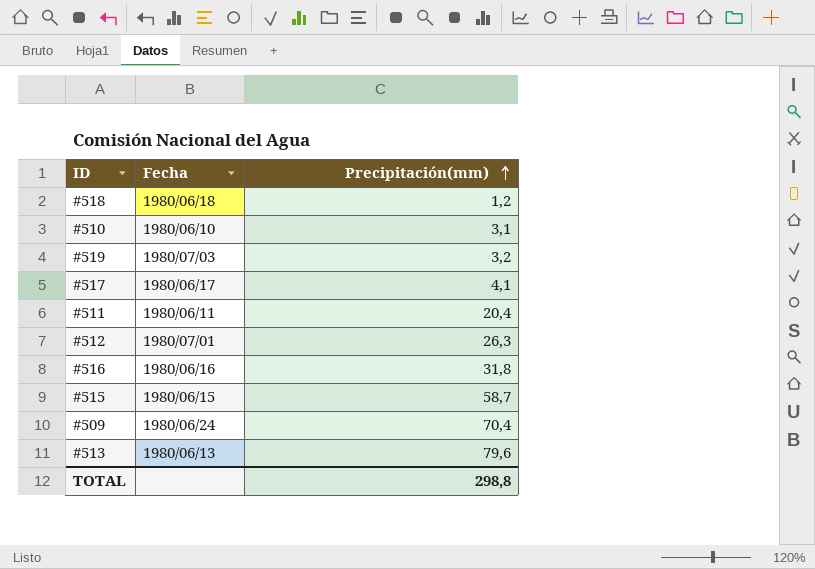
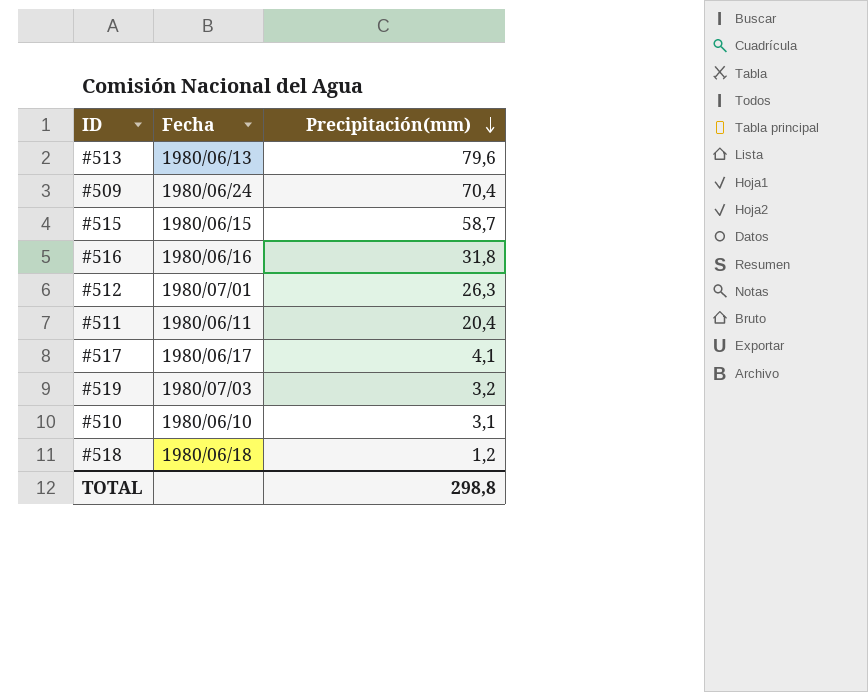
row order: Precipitación(mm) ascending -> Precipitación(mm) descending

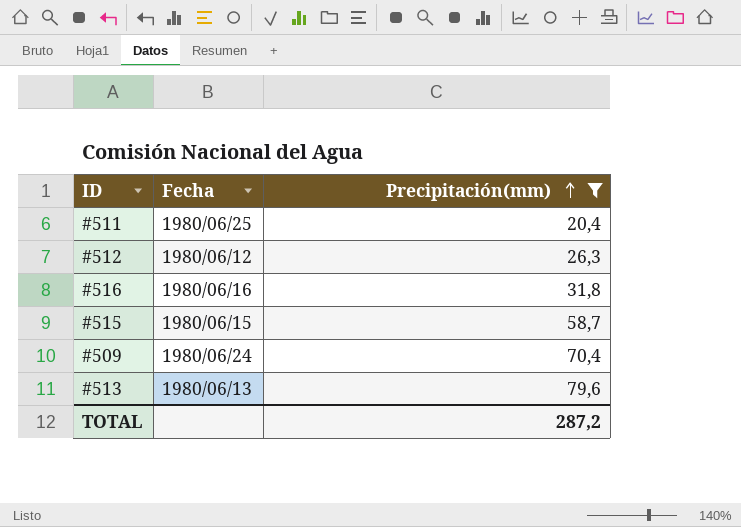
filter: none -> Precipitación(mm) >= 20,4
row order: Precipitación(mm) descending -> Precipitación(mm) ascending
#511 | Fecha: 1980/06/11 -> 1980/06/25
#512 | Fecha: 1980/07/01 -> 1980/06/12
TOTAL | Precipitación(mm): 298,8 -> 287,2

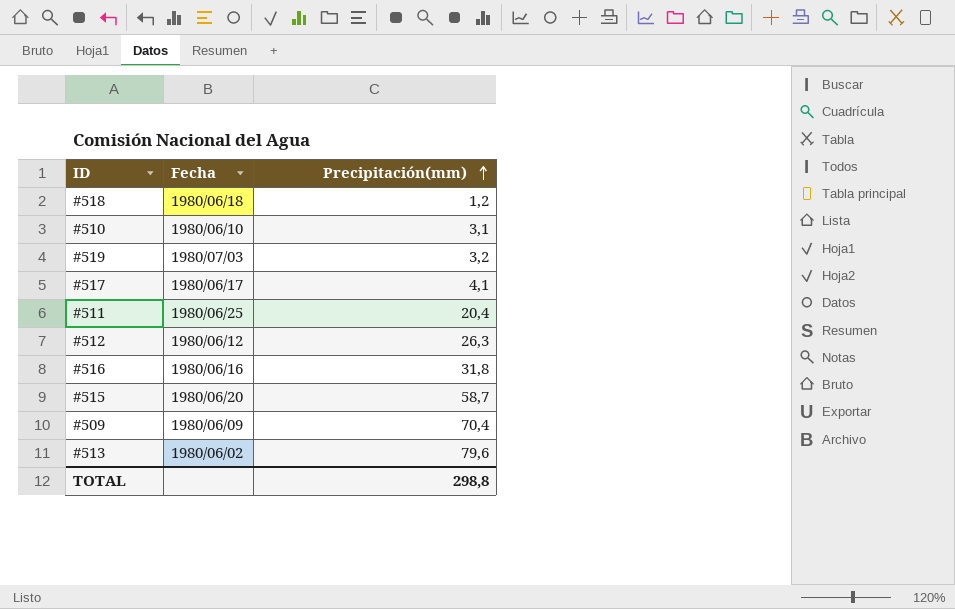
filter: Precipitación(mm) >= 20,4 -> none
#515 | Fecha: 1980/06/15 -> 1980/06/20
#509 | Fecha: 1980/06/24 -> 1980/06/09
#513 | Fecha: 1980/06/13 -> 1980/06/02
TOTAL | Precipitación(mm): 287,2 -> 298,8

